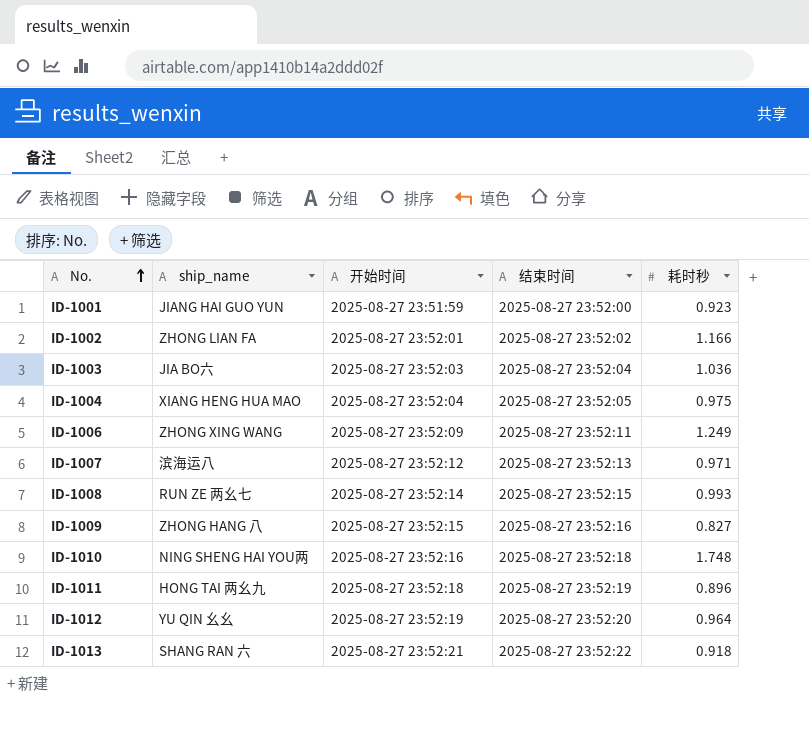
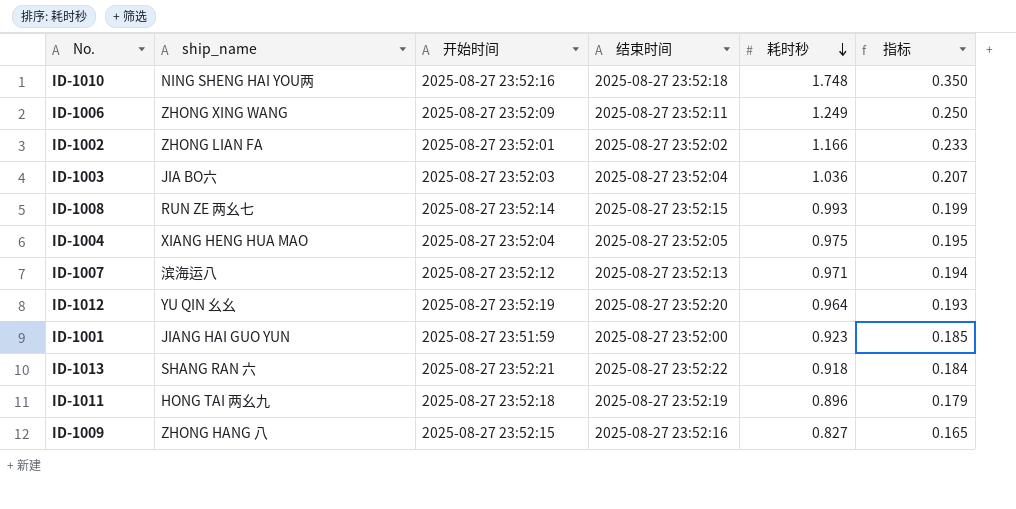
row order: No. ascending -> 耗时秒 descending
column 指标 | formula: none -> [耗时秒] * 0.2

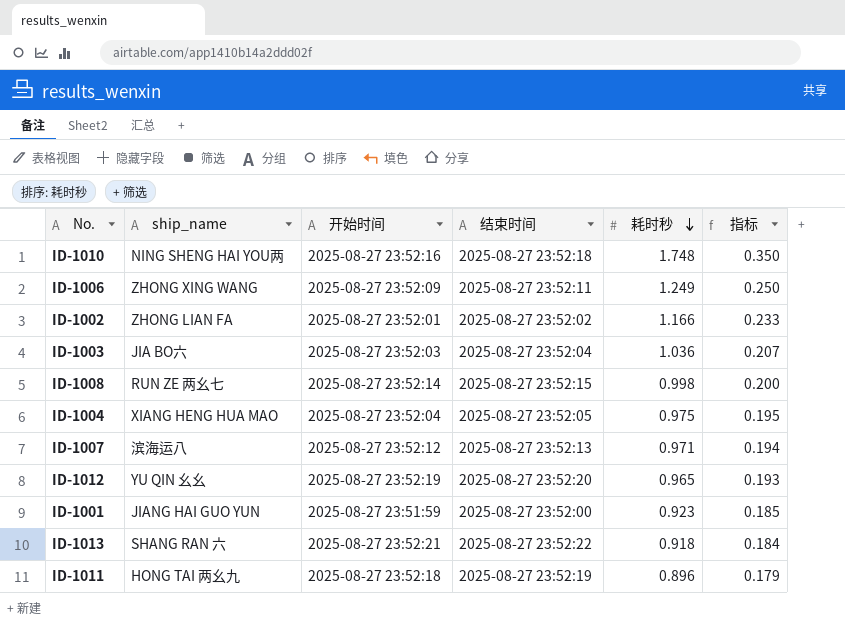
row ID-1009: ZHONG HANG 八 | 2025-08-27 23:52:15 | 2025-08-27 23:52:16 | 0.827 | 0.165 -> none
ID-1008 | 耗时秒: 0.993 -> 0.998
ID-1008 | 指标: 0.199 -> 0.200
ID-1012 | 耗时秒: 0.964 -> 0.965

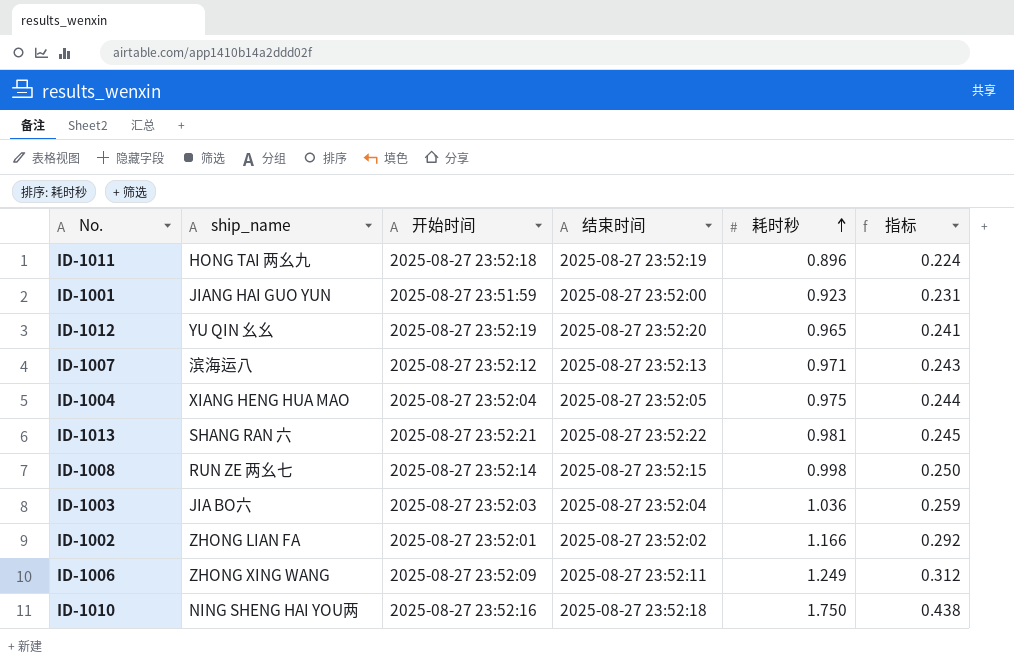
row order: 耗时秒 descending -> 耗时秒 ascending
column 指标 | formula: [耗时秒] * 0.2 -> [耗时秒] * 0.25
ID-1013 | 耗时秒: 0.918 -> 0.981
ID-1010 | 耗时秒: 1.748 -> 1.750

